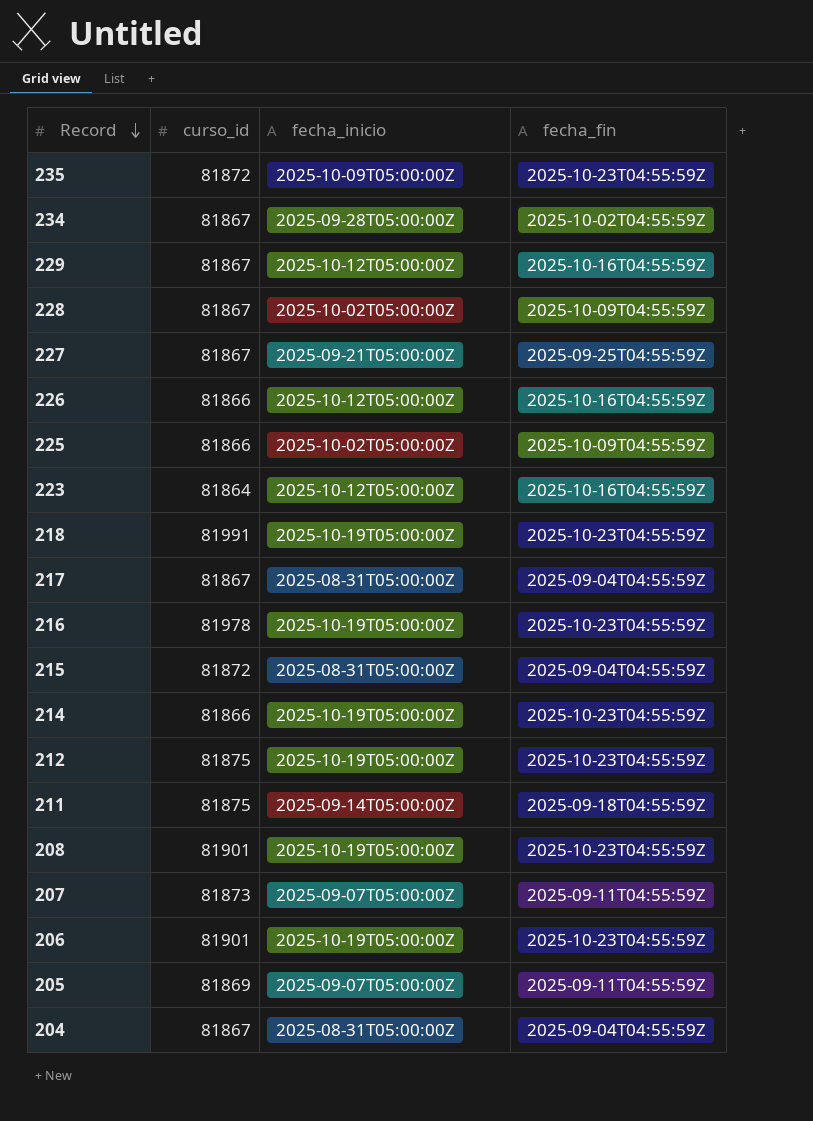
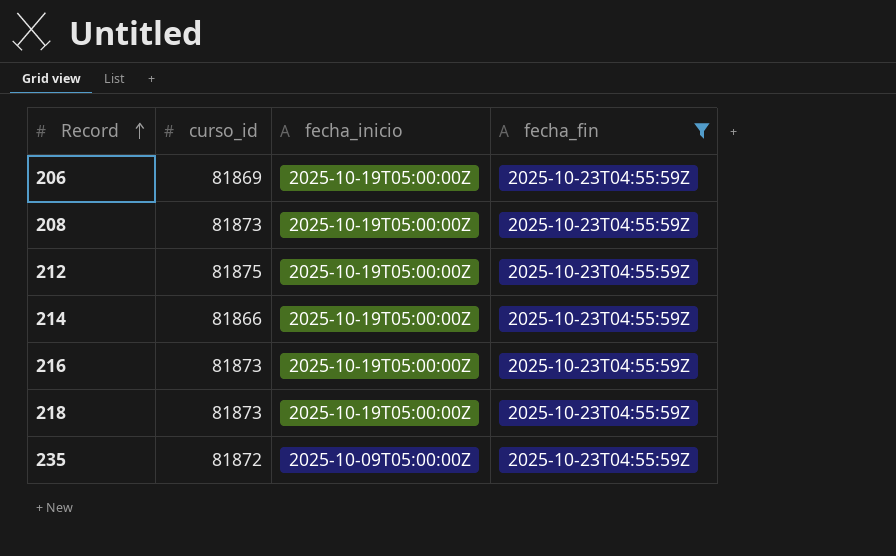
filter: none -> fecha_fin = 2025-10-23T04:55:59Z
row order: Record descending -> Record ascending
206 | curso_id: 81901 -> 81869
208 | curso_id: 81901 -> 81873
216 | curso_id: 81978 -> 81873
218 | curso_id: 81991 -> 81873

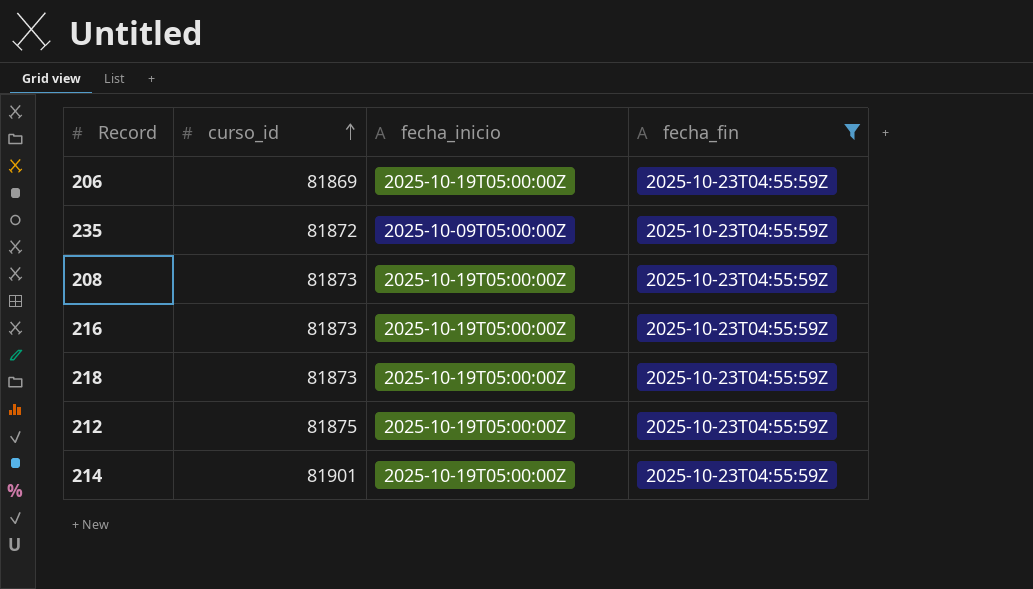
row order: Record ascending -> curso_id ascending
214 | curso_id: 81866 -> 81901

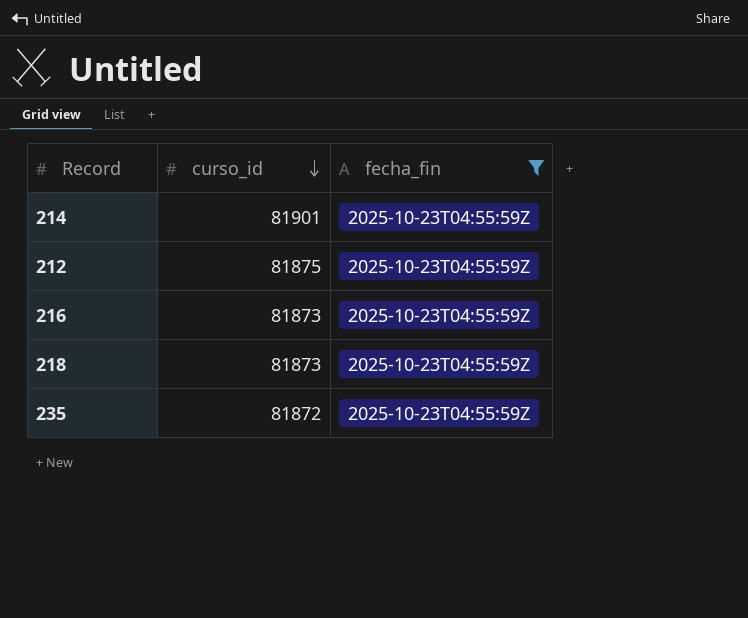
row order: curso_id ascending -> curso_id descending
column fecha_inicio | position: 3 -> none
row 206: 81869 | 2025-10-19T05:00:00Z | 2025-10-23T04:55:59Z -> none
row 208: 81873 | 2025-10-19T05:00:00Z | 2025-10-23T04:55:59Z -> none

